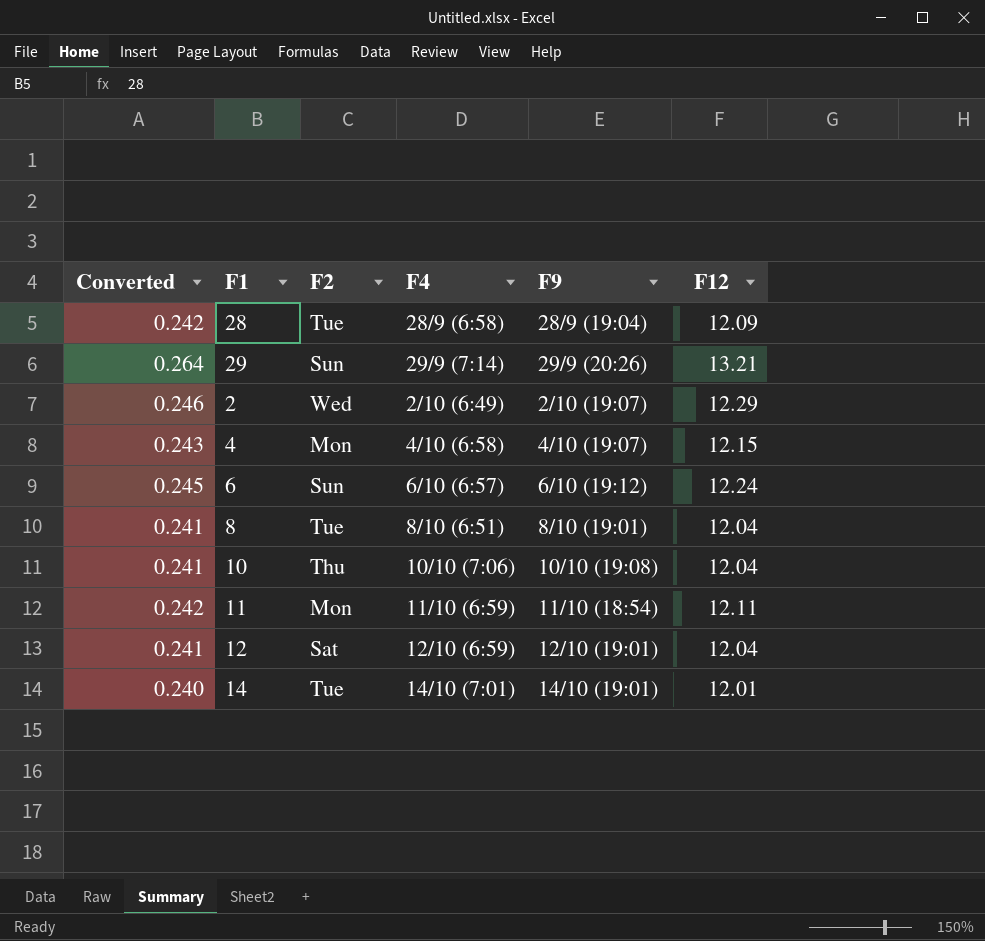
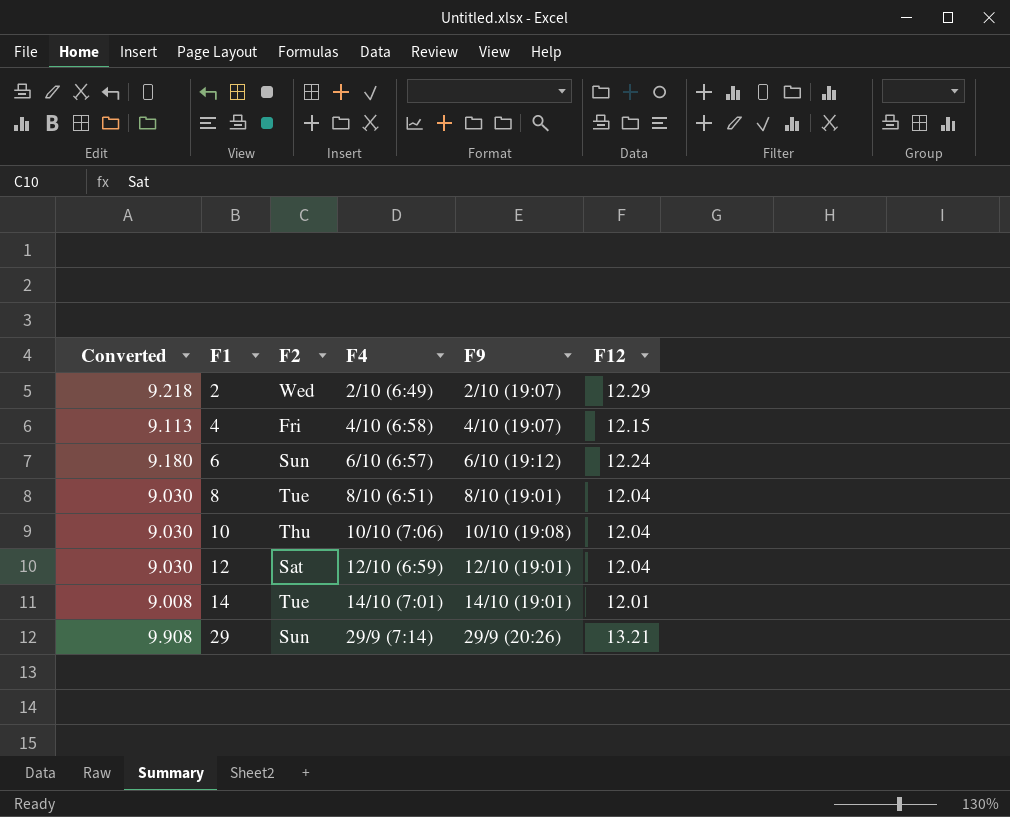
row order: none -> F1 ascending
column Converted | formula: [F12] * 0.02 -> [F12] * 0.75
row 28: 0.242 | Tue | 28/9 (6:58) | 28/9 (19:04) | 12.09 -> none
row 11: 0.242 | Mon | 11/10 (6:59) | 11/10 (18:54) | 12.11 -> none
4 | F2: Mon -> Fri

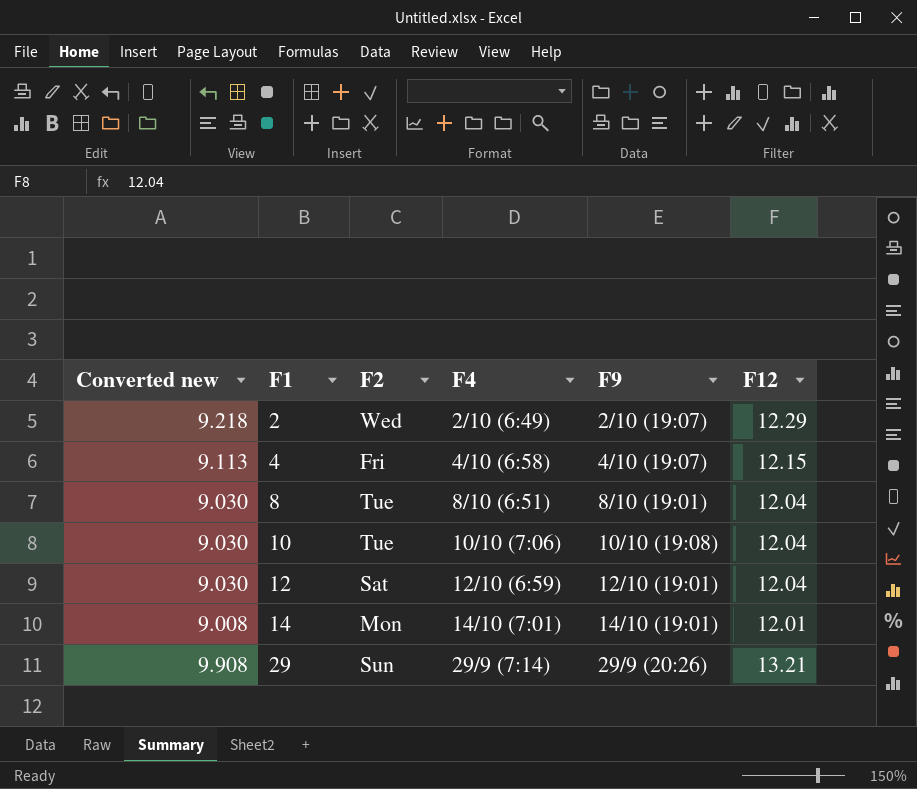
column name: Converted -> Converted new
row 6: 9.180 | Sun | 6/10 (6:57) | 6/10 (19:12) | 12.24 -> none
10 | F2: Thu -> Tue
14 | F2: Tue -> Mon

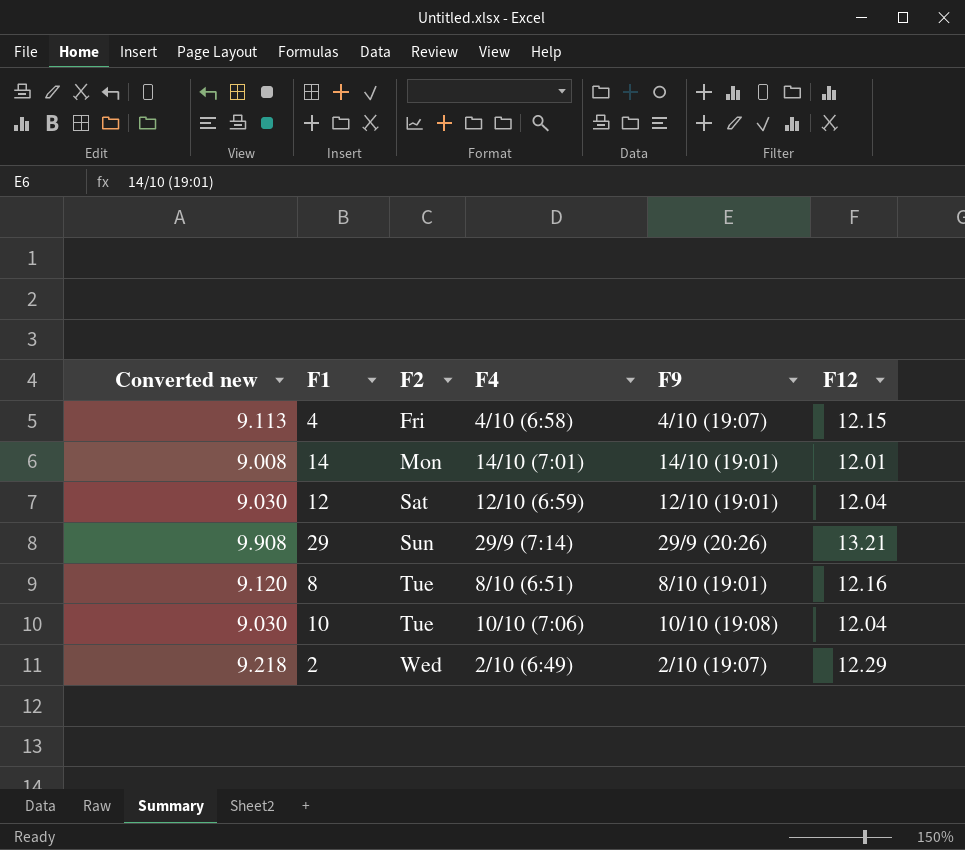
row order: F1 ascending -> F2 ascending
8 | Converted new: 9.030 -> 9.120
8 | F12: 12.04 -> 12.16

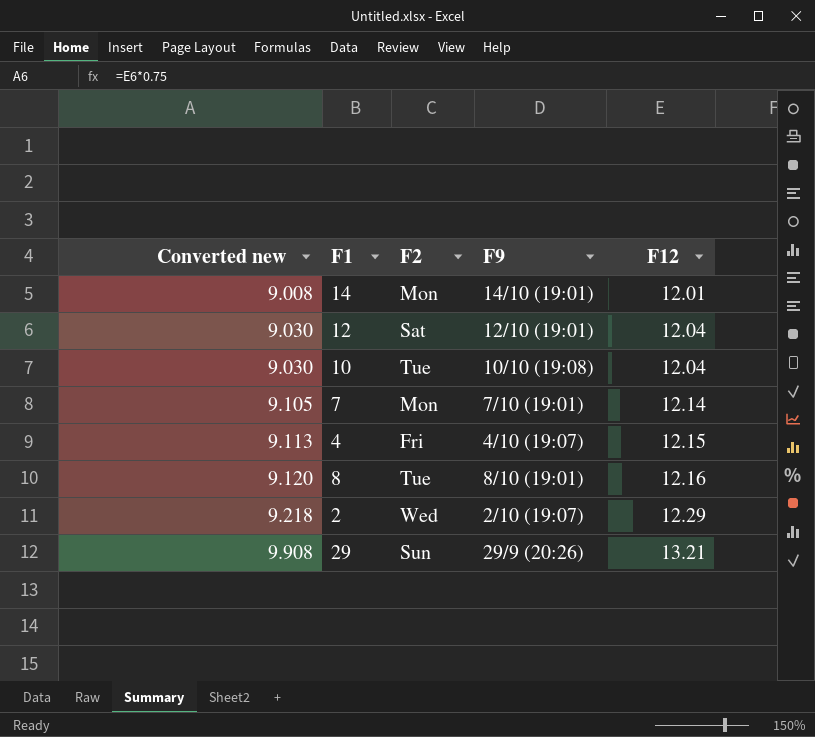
row order: F2 ascending -> Converted new ascending
column F4 | position: 4 -> none
row 7: none -> 9.105 | Mon | 7/10 (19:01) | 12.14

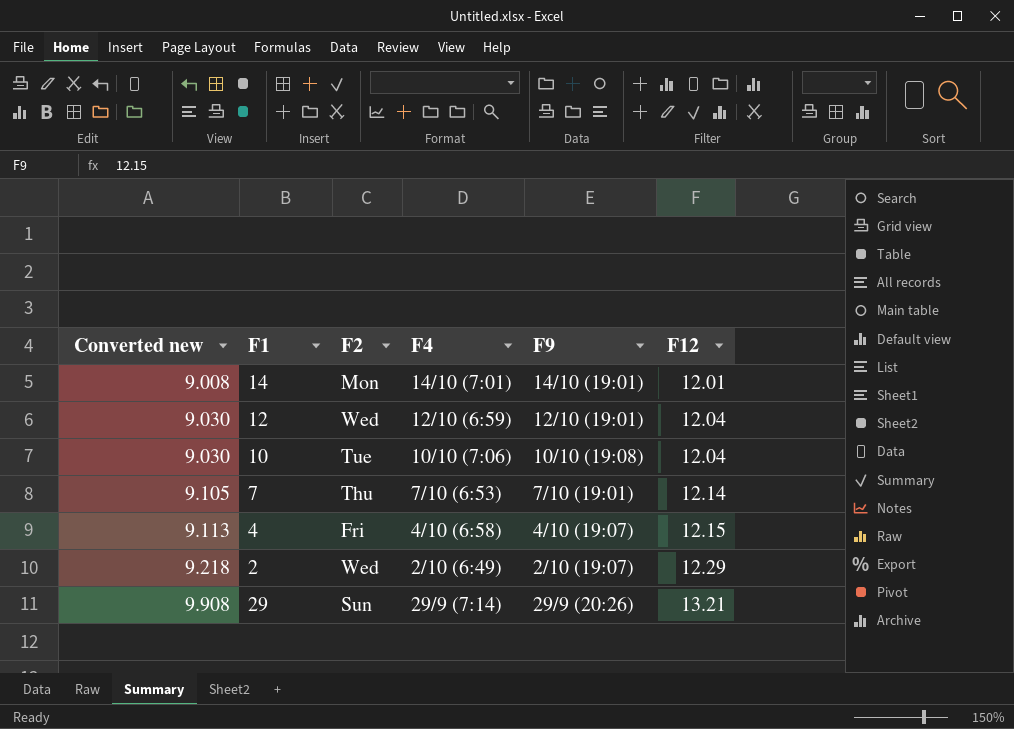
column F4 | position: none -> 4
row 8: 9.120 | Tue | 8/10 (19:01) | 12.16 -> none
12 | F2: Sat -> Wed
7 | F2: Mon -> Thu

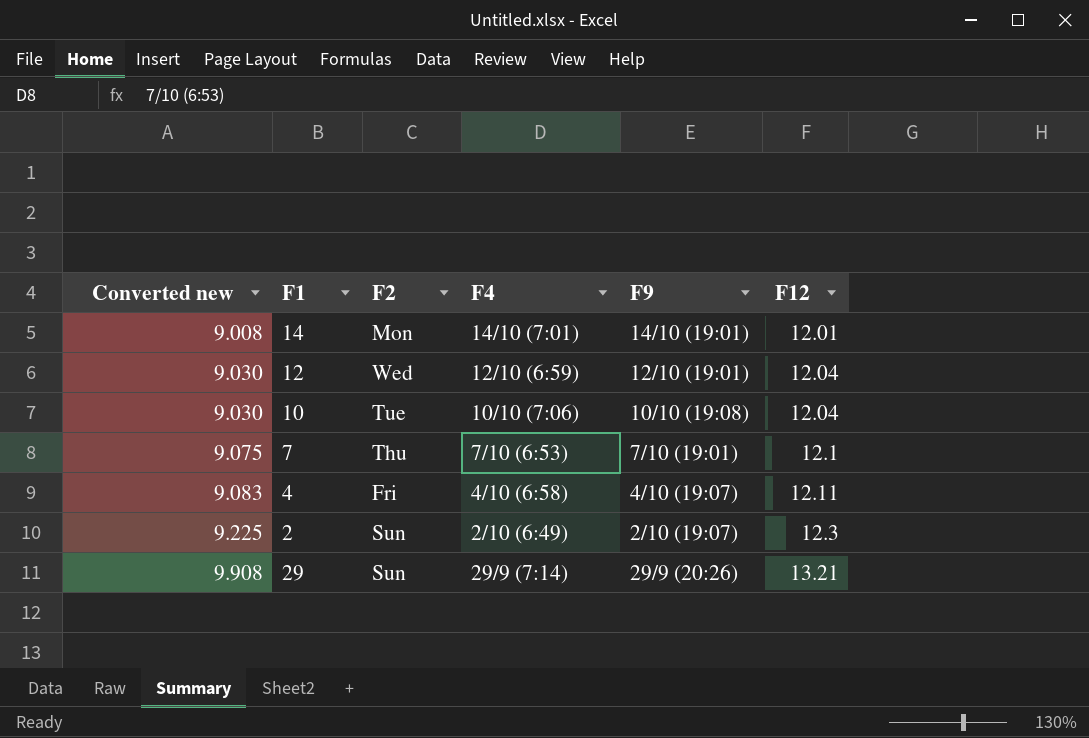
7 | Converted new: 9.105 -> 9.075
7 | F12: 12.14 -> 12.1
4 | Converted new: 9.113 -> 9.083
4 | F12: 12.15 -> 12.11
2 | Converted new: 9.218 -> 9.225
2 | F2: Wed -> Sun
2 | F12: 12.29 -> 12.3

